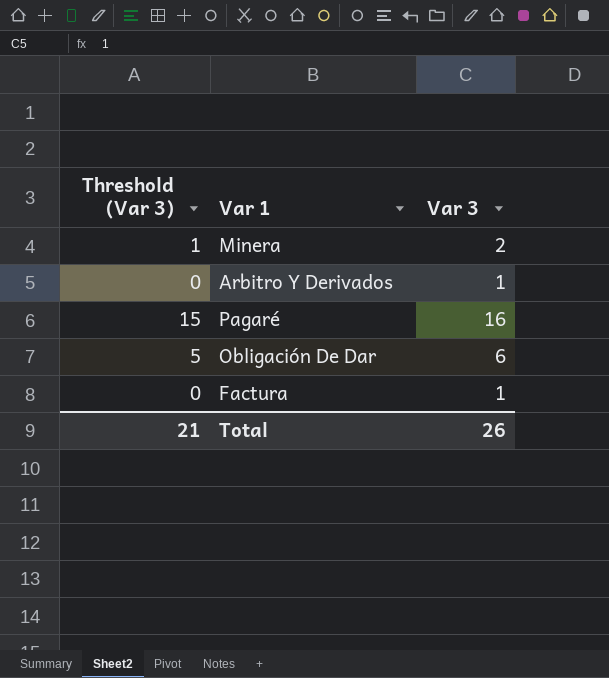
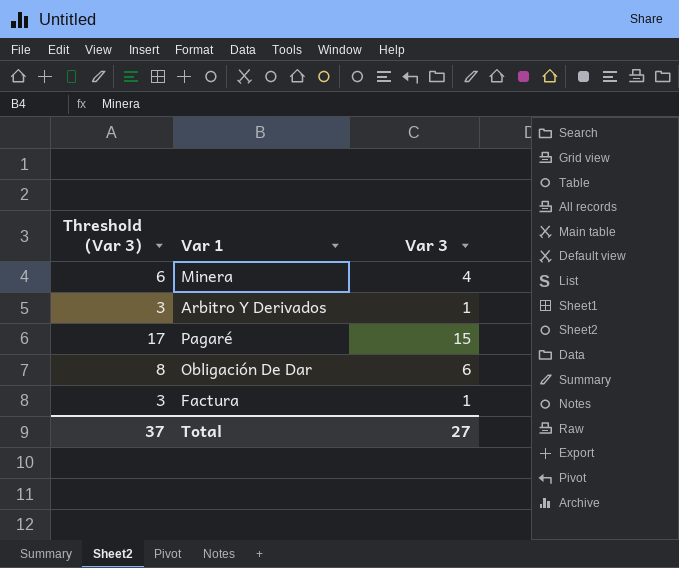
column Threshold (Var 3) | formula: [Var 3] - 1 -> [Var 3] + 2
Minera | Var 3: 2 -> 4
Pagaré | Var 3: 16 -> 15
Total | Threshold (Var 3): 21 -> 37
Total | Var 3: 26 -> 27

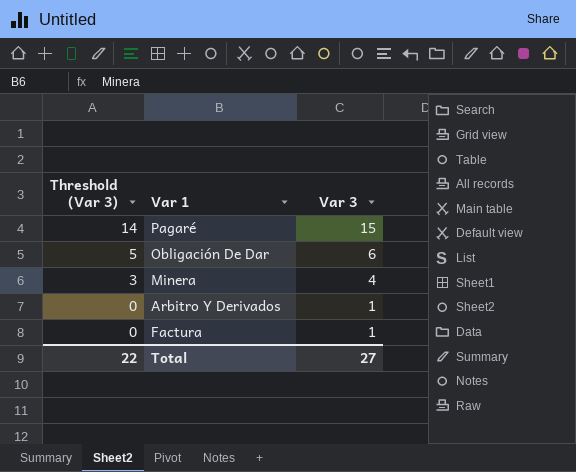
row order: none -> Threshold (Var 3) descending
column Threshold (Var 3) | formula: [Var 3] + 2 -> [Var 3] - 1
Total | Threshold (Var 3): 37 -> 22

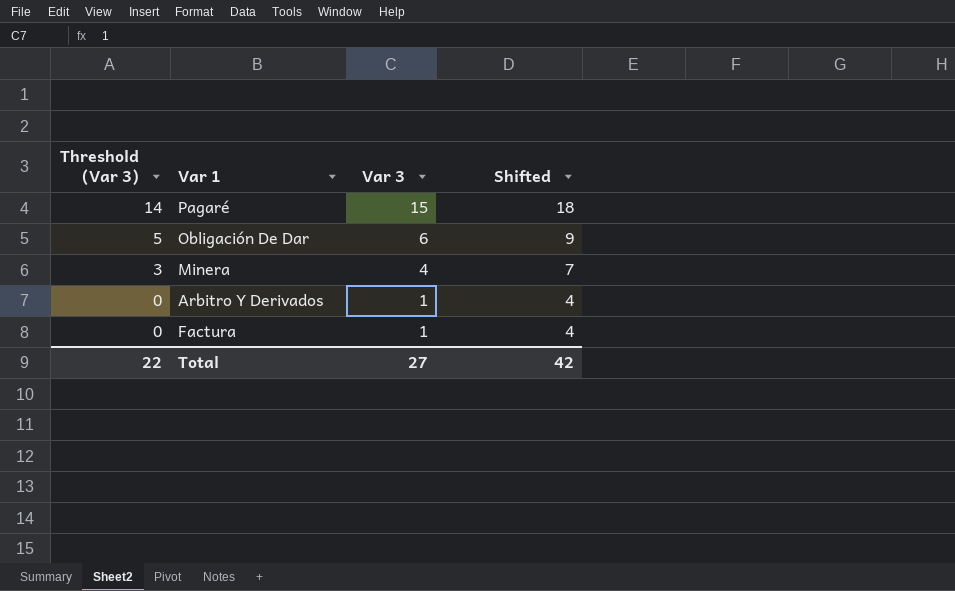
column Shifted | formula: none -> [Var 3] + 3

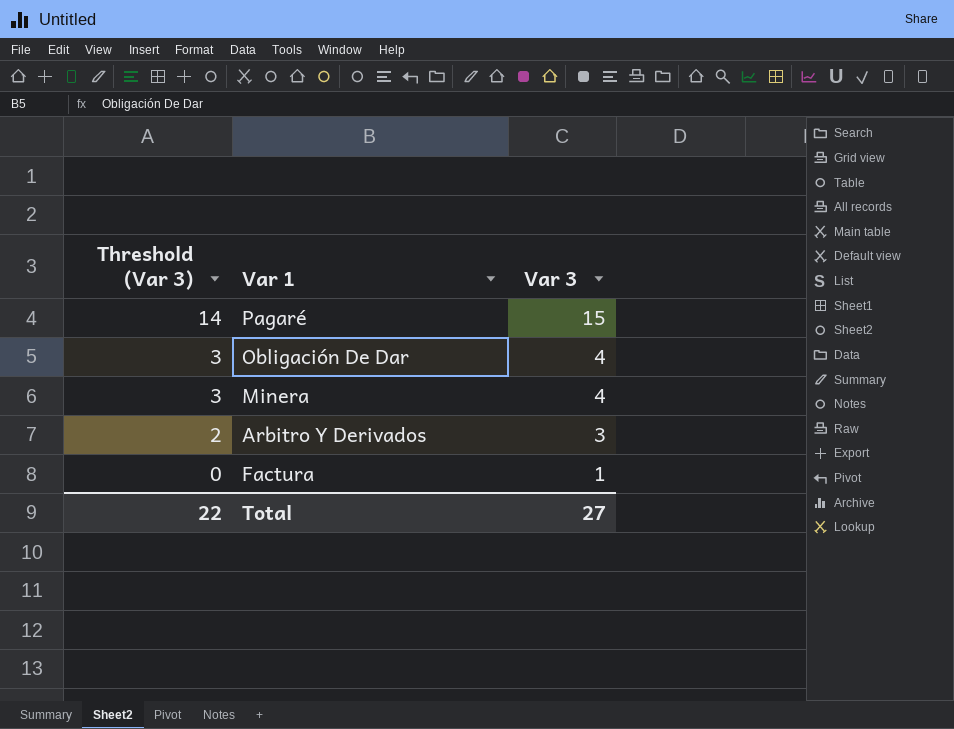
column Shifted | formula: [Var 3] + 3 -> none
Obligación De Dar | Threshold (Var 3): 5 -> 3
Obligación De Dar | Var 3: 6 -> 4
Arbitro Y Derivados | Threshold (Var 3): 0 -> 2
Arbitro Y Derivados | Var 3: 1 -> 3

